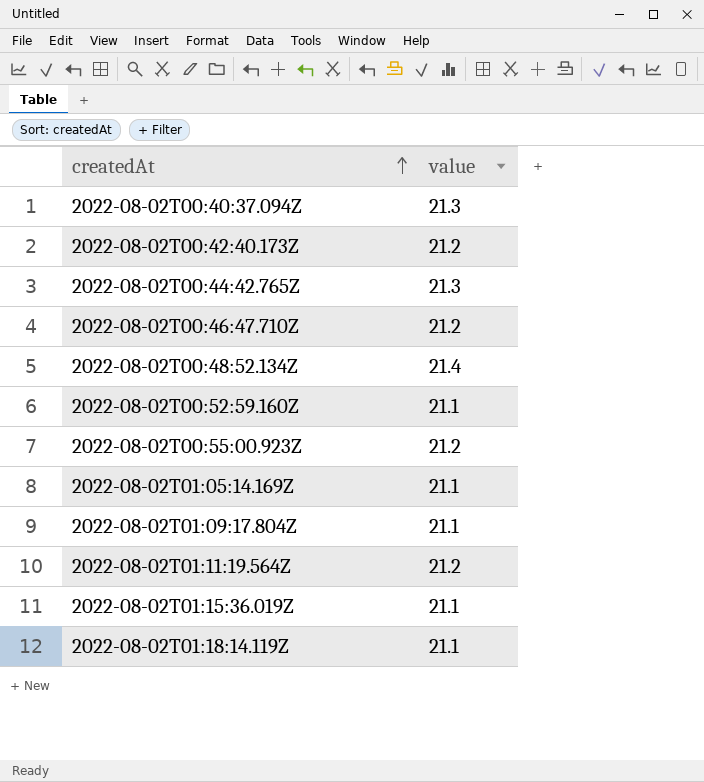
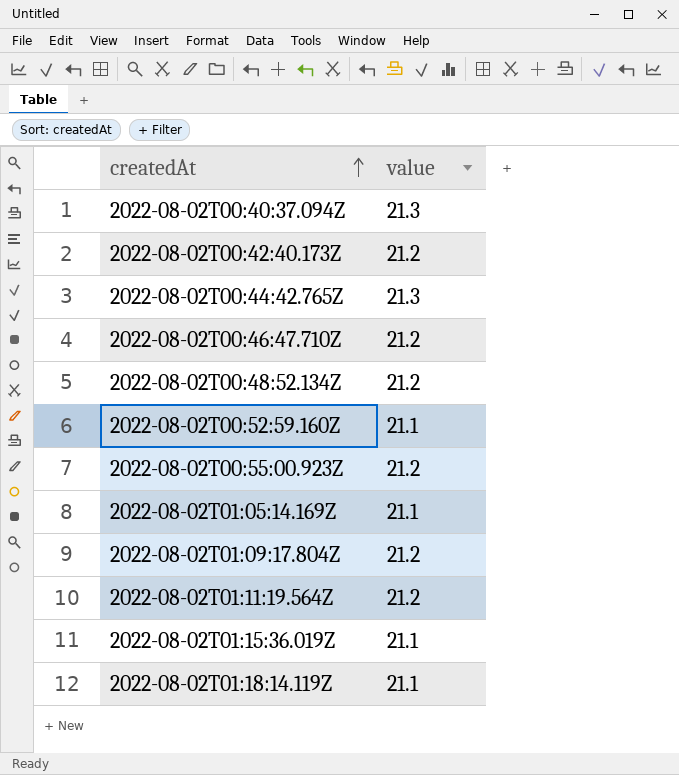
2022-08-02T00:48:52.134Z | value: 21.4 -> 21.2
2022-08-02T01:09:17.804Z | value: 21.1 -> 21.2

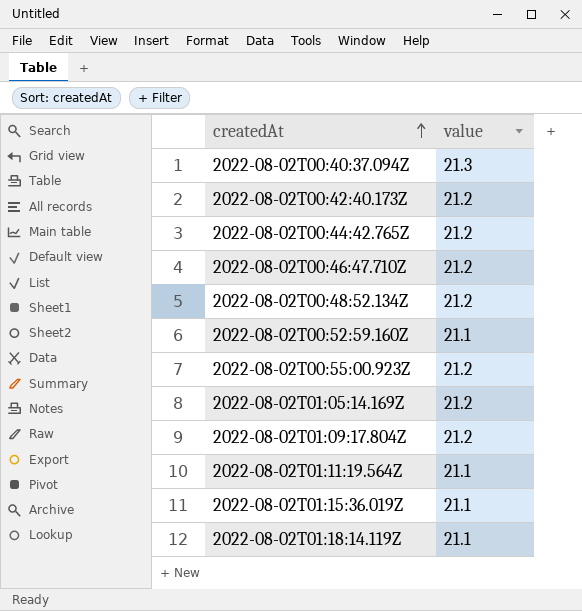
2022-08-02T00:44:42.765Z | value: 21.3 -> 21.2
2022-08-02T01:05:14.169Z | value: 21.1 -> 21.2
2022-08-02T01:11:19.564Z | value: 21.2 -> 21.1

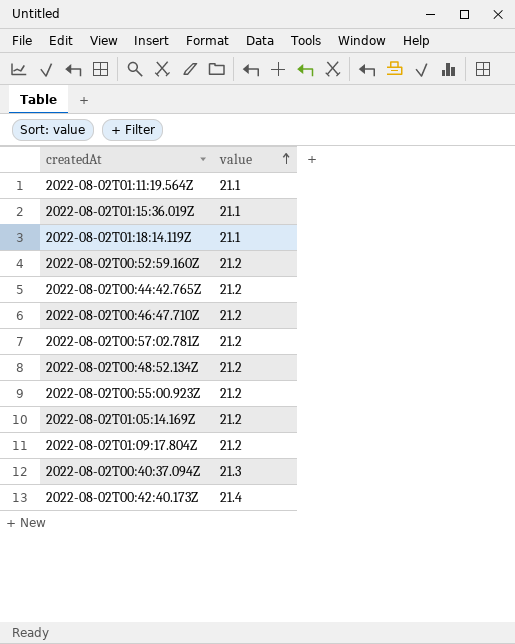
row order: createdAt ascending -> value ascending
2022-08-02T00:52:59.160Z | value: 21.1 -> 21.2
row 2022-08-02T00:57:02.781Z: none -> 21.2
2022-08-02T00:42:40.173Z | value: 21.2 -> 21.4

